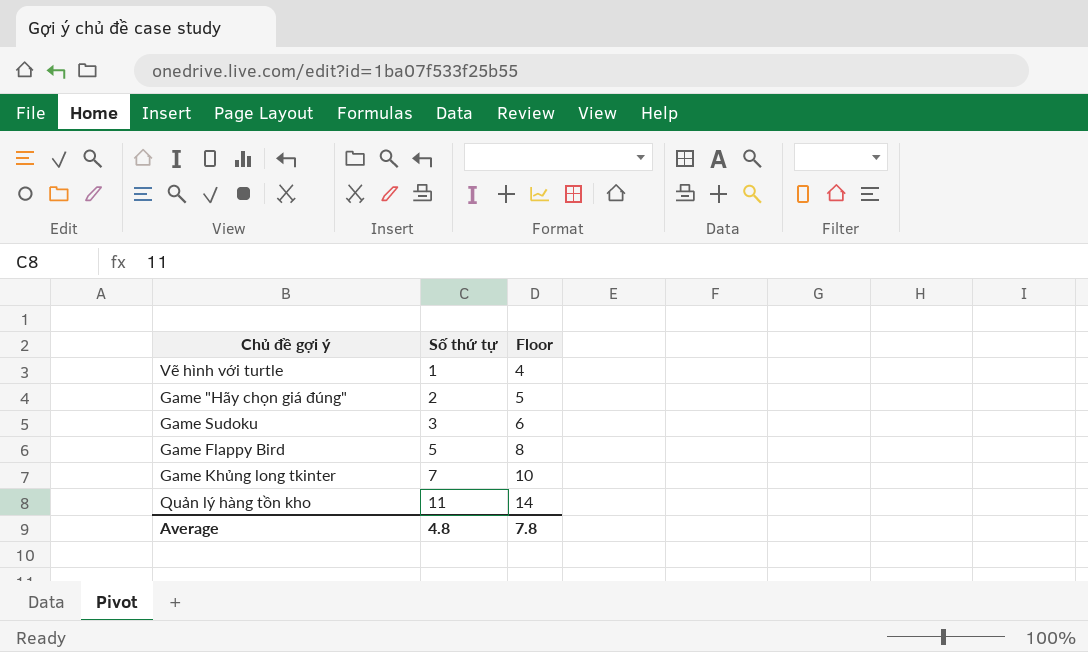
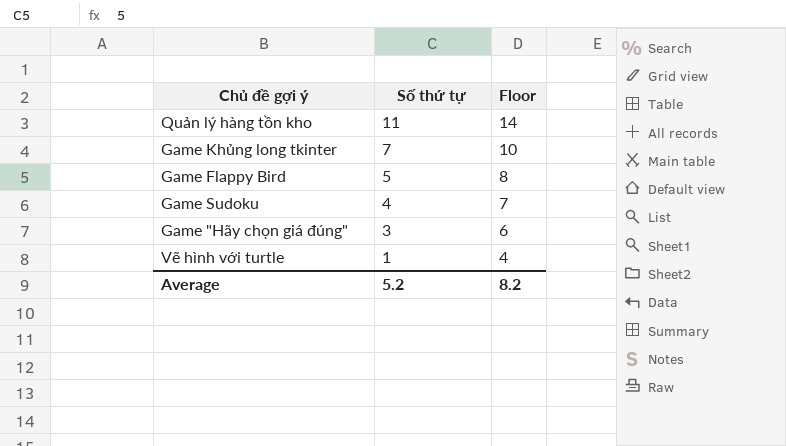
row order: Số thứ tự ascending -> Số thứ tự descending
Game Sudoku | Số thứ tự: 3 -> 4
Game Sudoku | Floor: 6 -> 7
Game "Hãy chọn giá đúng" | Số thứ tự: 2 -> 3
Game "Hãy chọn giá đúng" | Floor: 5 -> 6
Average | Số thứ tự: 4.8 -> 5.2
Average | Floor: 7.8 -> 8.2

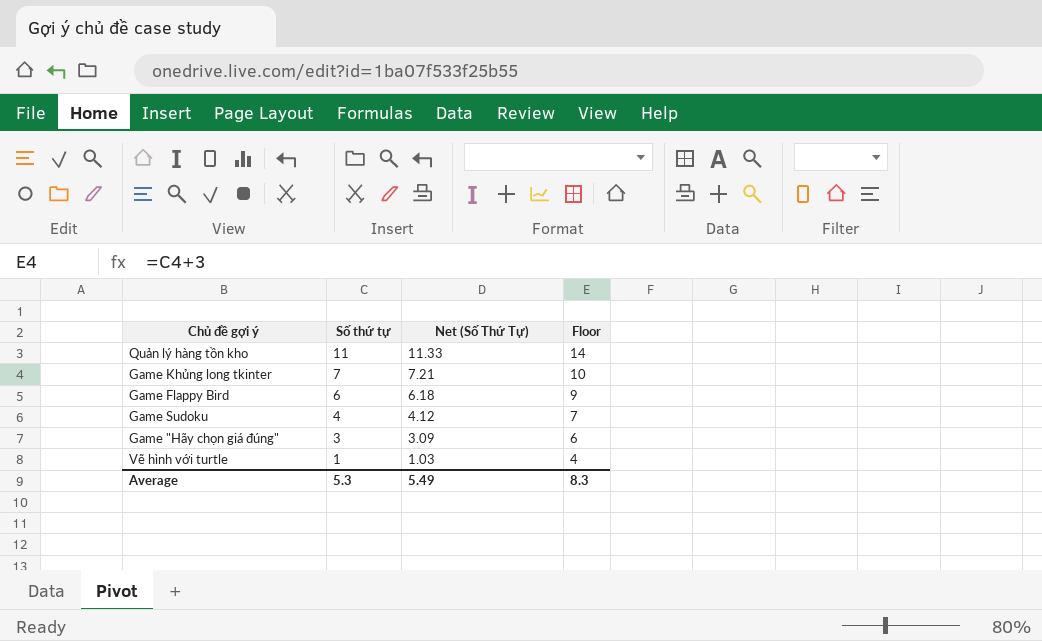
column Net (Số Thứ Tự) | formula: none -> [Số thứ tự] * 1.03
Game Flappy Bird | Số thứ tự: 5 -> 6
Game Flappy Bird | Floor: 8 -> 9
Average | Số thứ tự: 5.2 -> 5.3
Average | Floor: 8.2 -> 8.3

